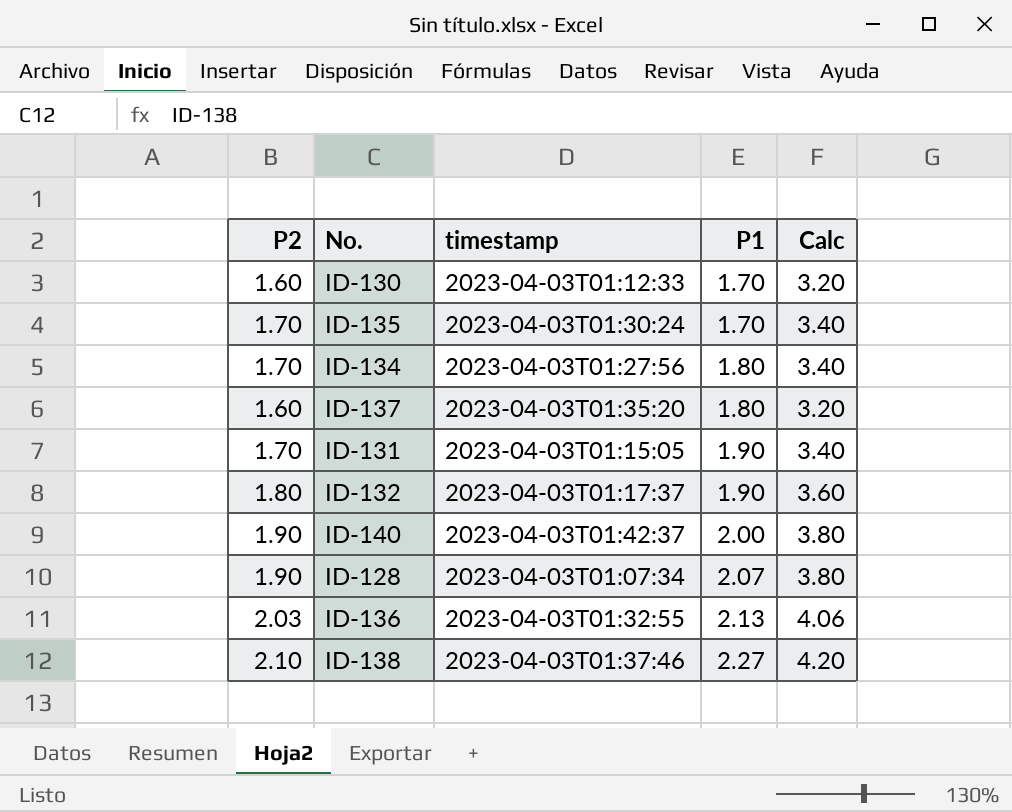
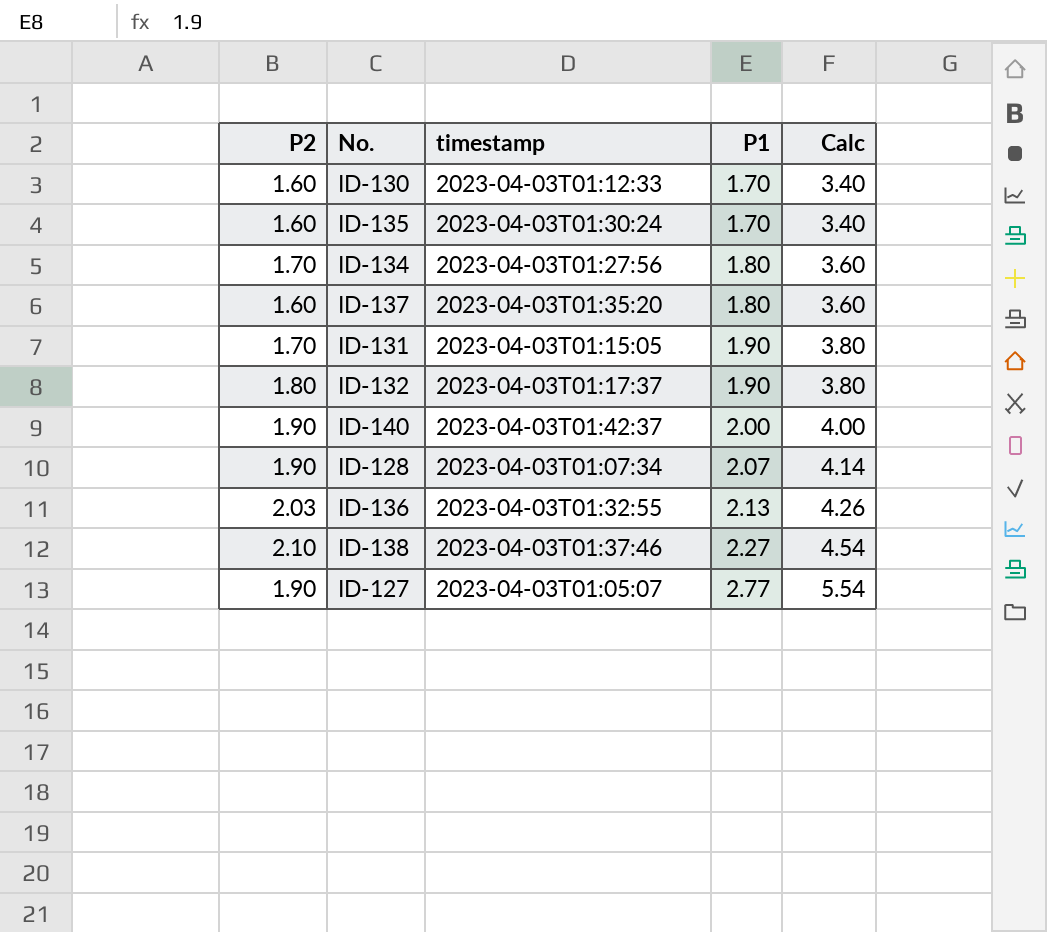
column Calc | formula: [P2] * 2 -> [P1] * 2
ID-135 | P2: 1.70 -> 1.60
row ID-127: none -> 1.90 | 2023-04-03T01:05:07 | 2.77 | 5.54

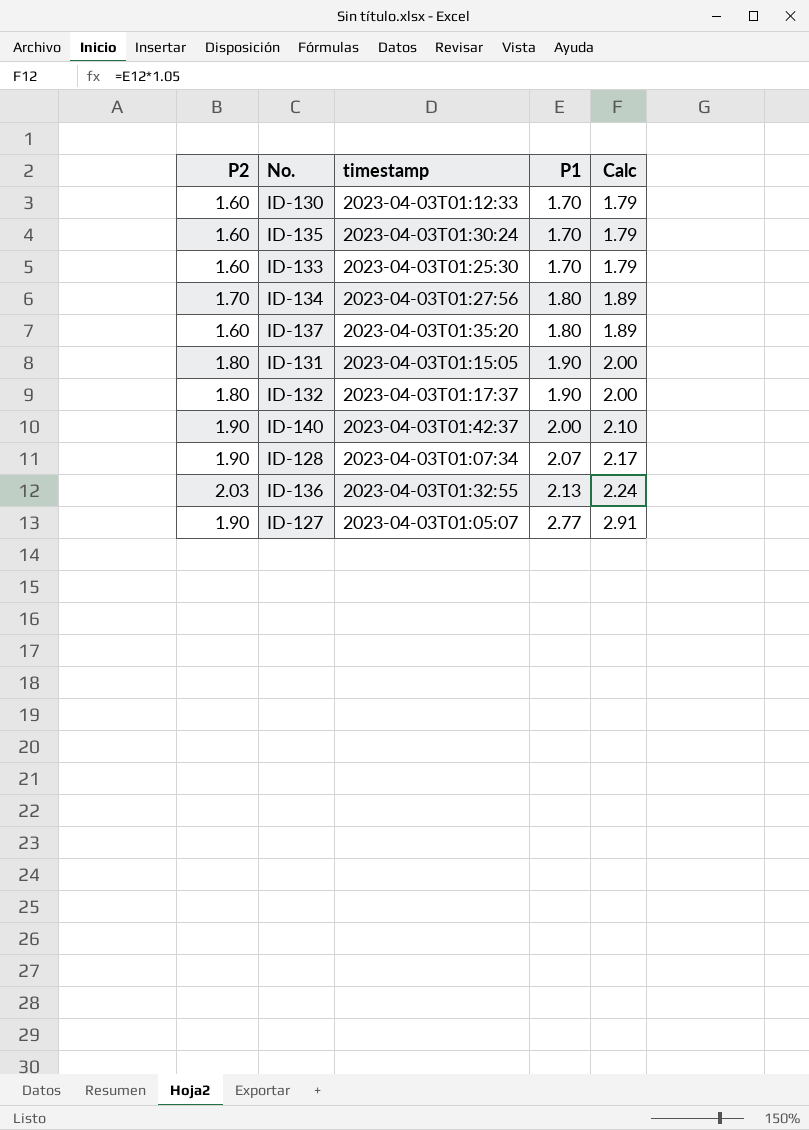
column Calc | formula: [P1] * 2 -> [P1] * 1.05
row ID-138: 2.10 | 2023-04-03T01:37:46 | 2.27 | 4.54 -> none
row ID-133: none -> 1.60 | 2023-04-03T01:25:30 | 1.70 | 1.79
ID-131 | P2: 1.70 -> 1.80

